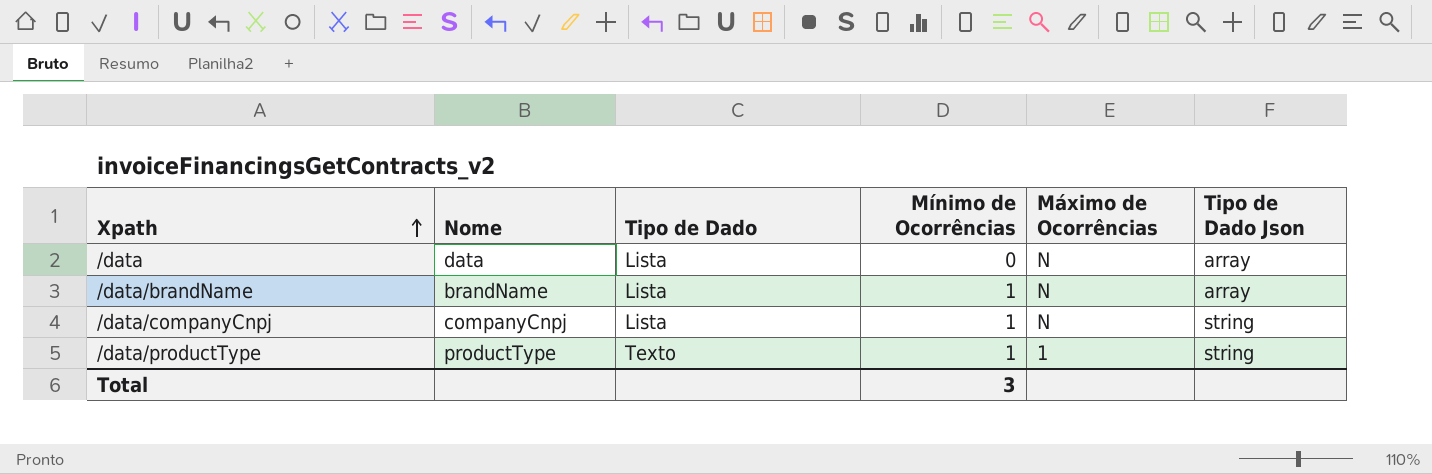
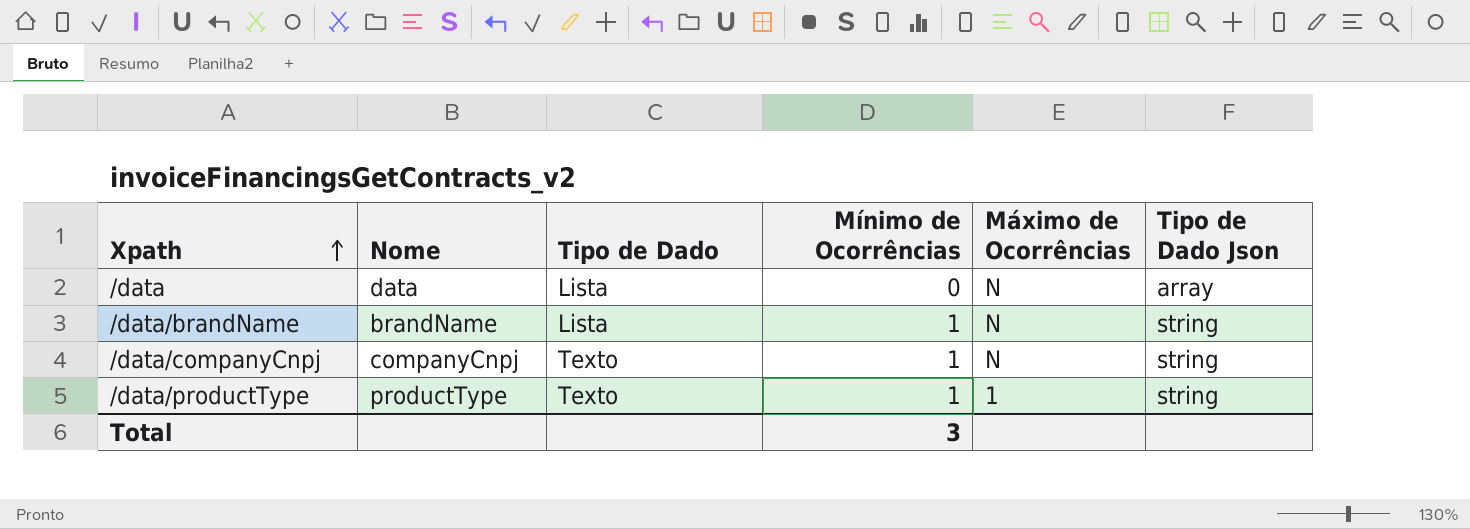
/data/brandName | Tipo de Dado Json: array -> string
/data/companyCnpj | Tipo de Dado: Lista -> Texto

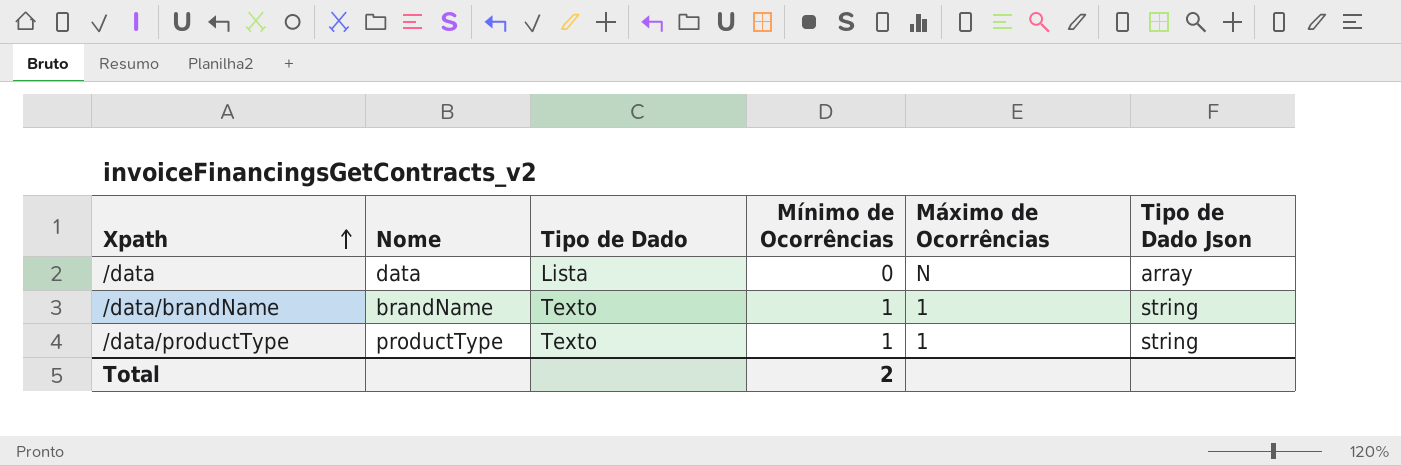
row /data/companyCnpj: companyCnpj | Texto | 1 | N | string -> none
/data/brandName | Tipo de Dado: Lista -> Texto
/data/brandName | Máximo de Ocorrências: N -> 1
Total | Mínimo de Ocorrências: 3 -> 2

